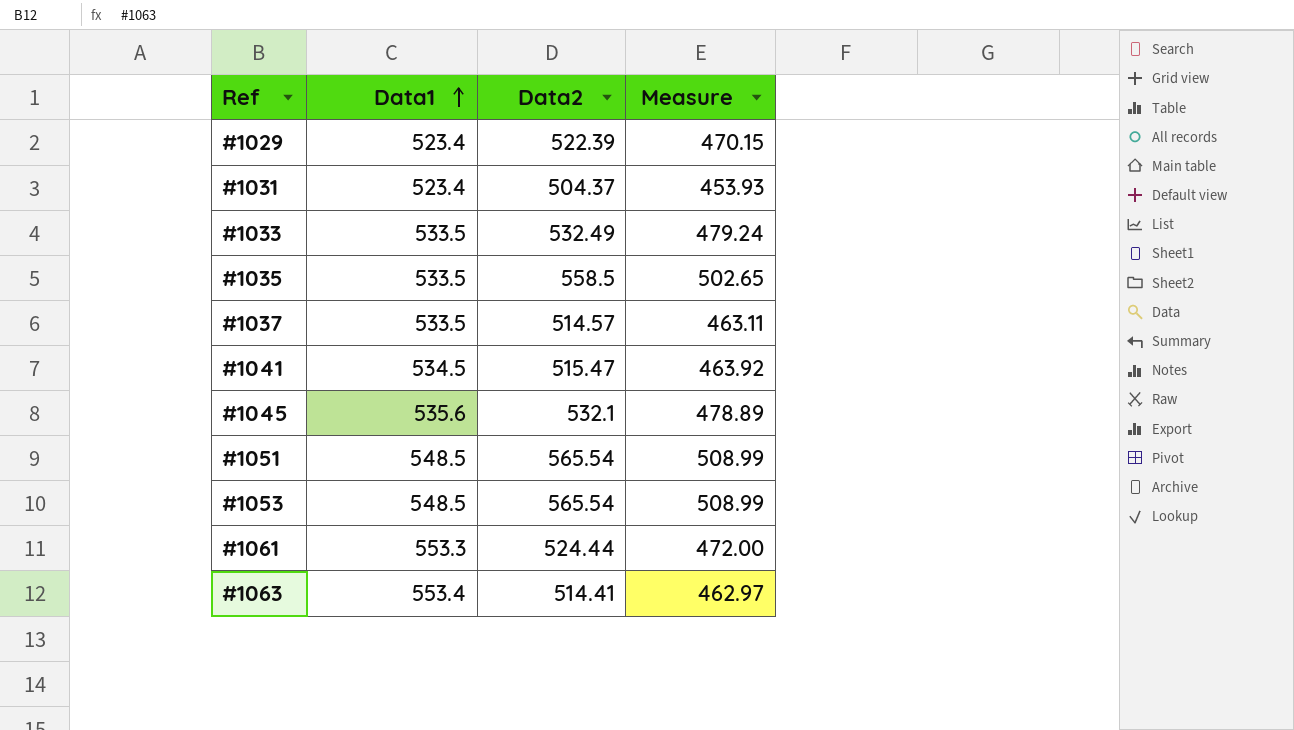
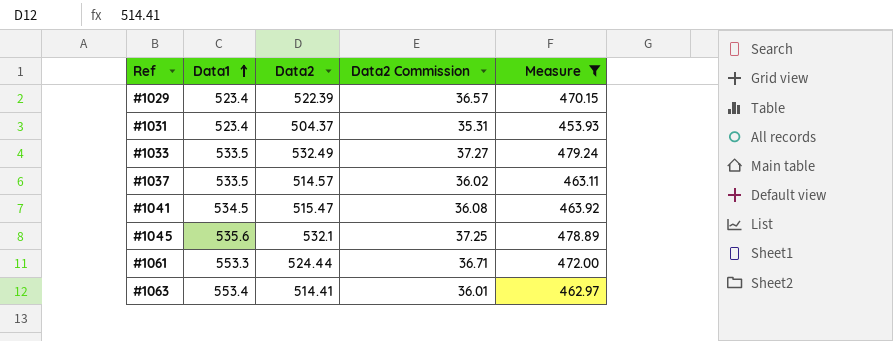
filter: none -> Measure <= 479.24
column Data2 Commission | formula: none -> [Data2] * 0.07

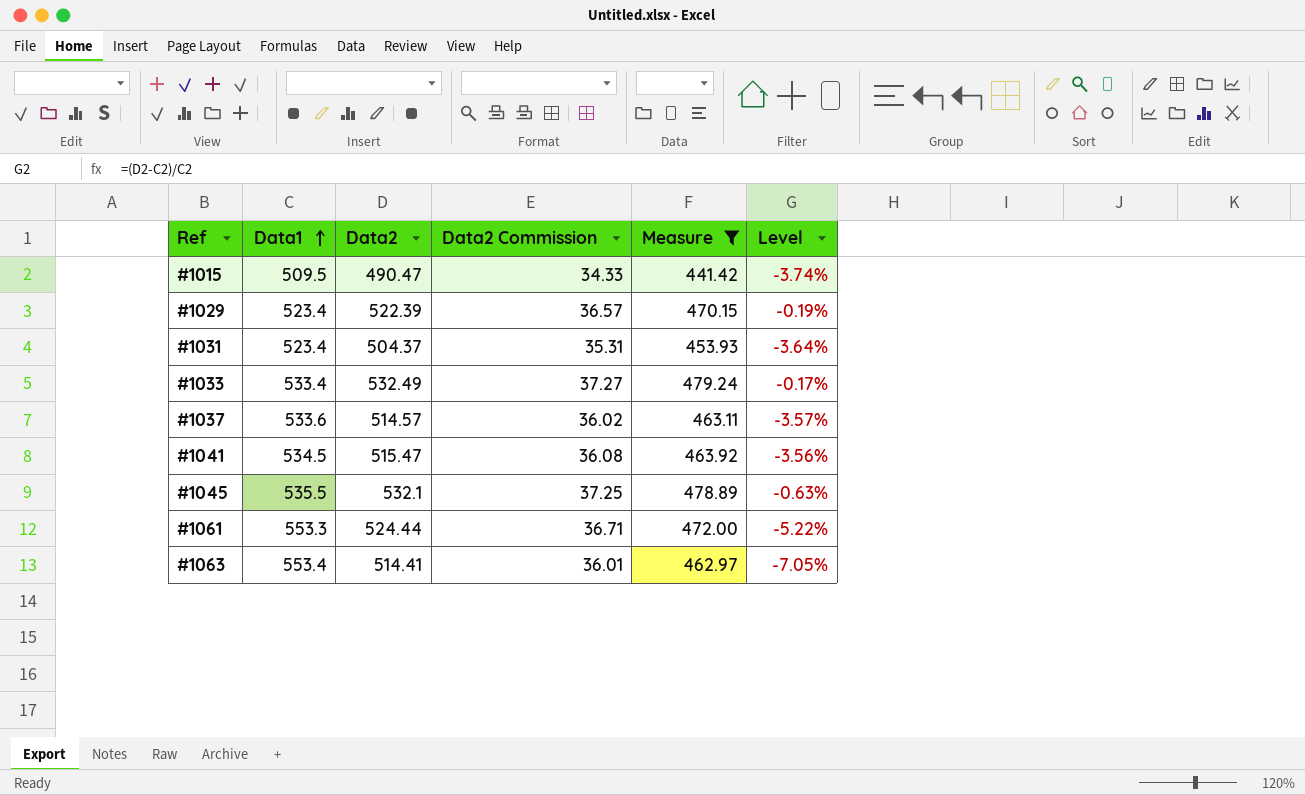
column Level | formula: none -> ([Data2] - [Data1]) / [Data1]
row #1015: none -> 509.5 | 490.47 | 34.33 | 441.42 | -3.74%
#1033 | Data1: 533.5 -> 533.4
#1037 | Data1: 533.5 -> 533.6
#1045 | Data1: 535.6 -> 535.5

